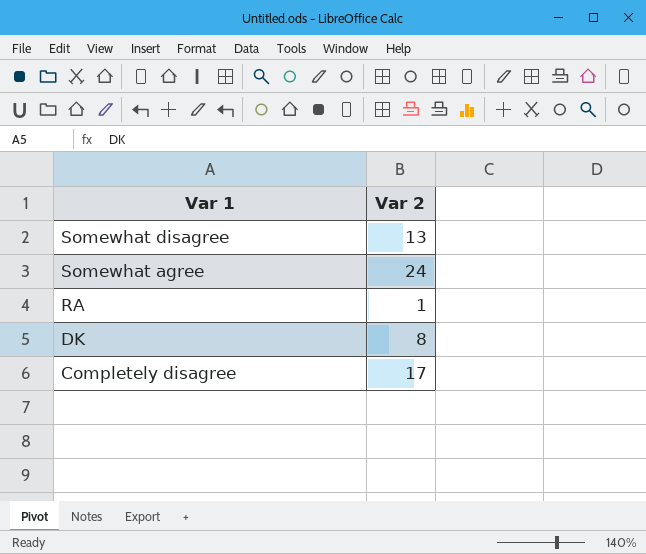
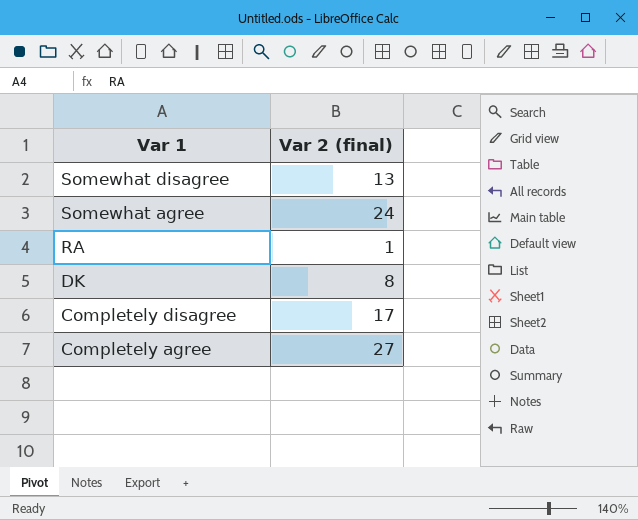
column name: Var 2 -> Var 2 (final)
row Completely agree: none -> 27

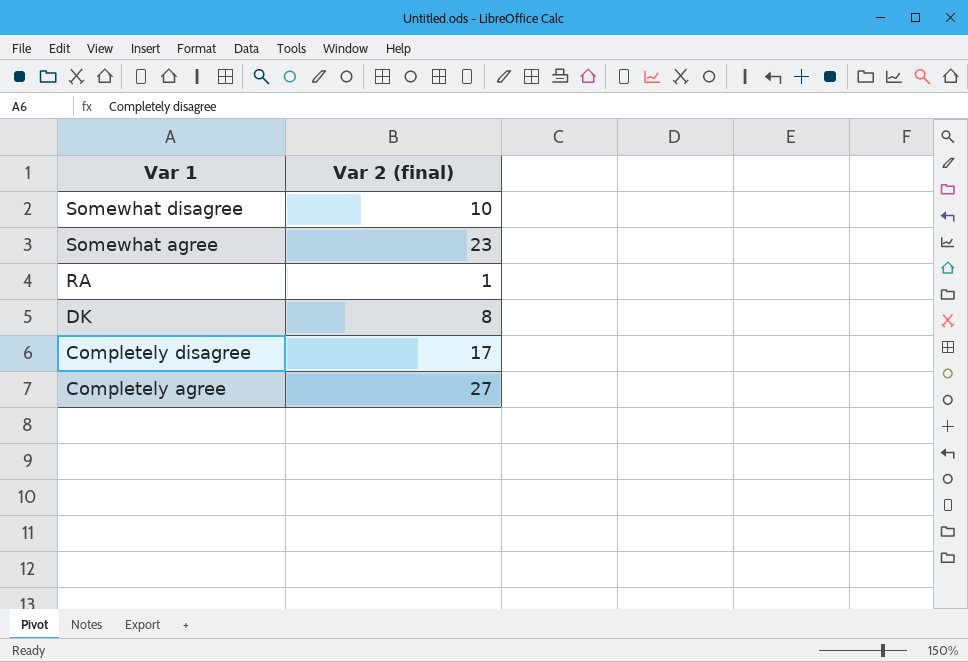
Somewhat disagree | Var 2 (final): 13 -> 10
Somewhat agree | Var 2 (final): 24 -> 23

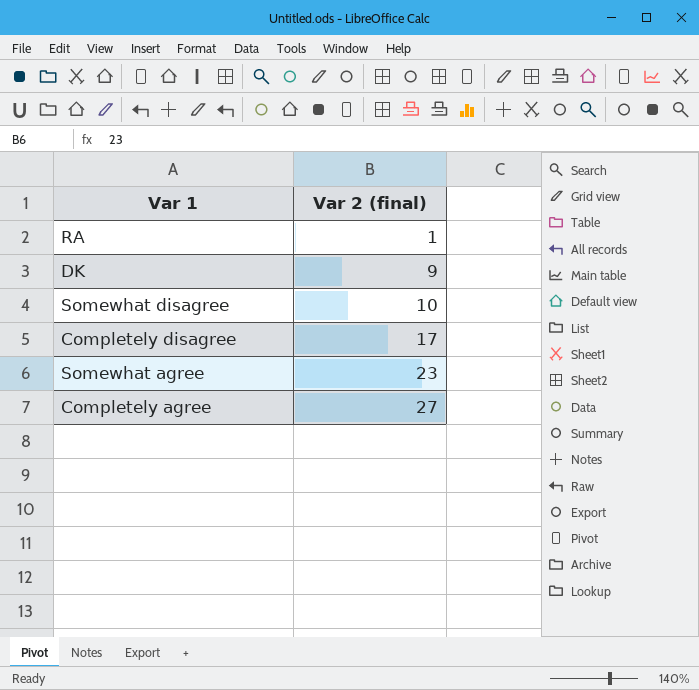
row order: Var 1 descending -> Var 2 (final) ascending
DK | Var 2 (final): 8 -> 9

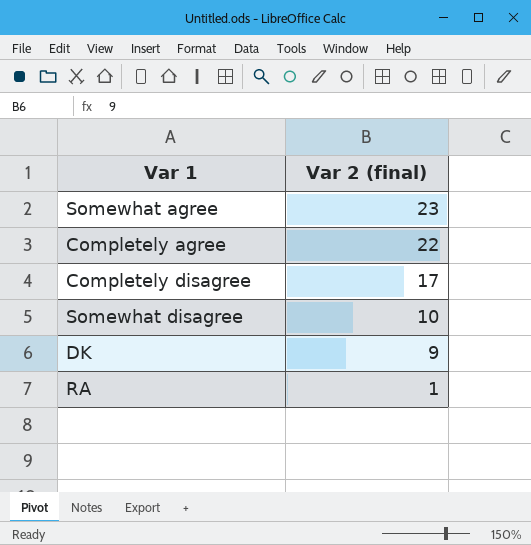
row order: Var 2 (final) ascending -> Var 2 (final) descending
Completely agree | Var 2 (final): 27 -> 22

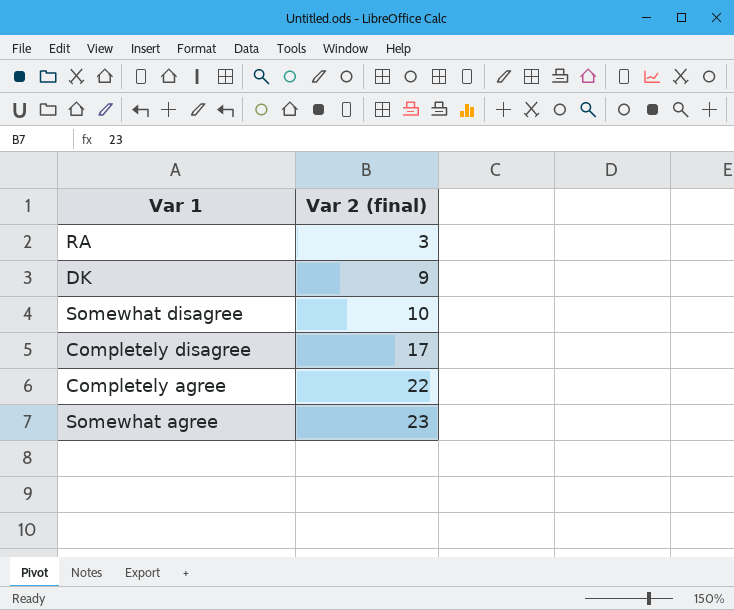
row order: Var 2 (final) descending -> Var 2 (final) ascending
RA | Var 2 (final): 1 -> 3

